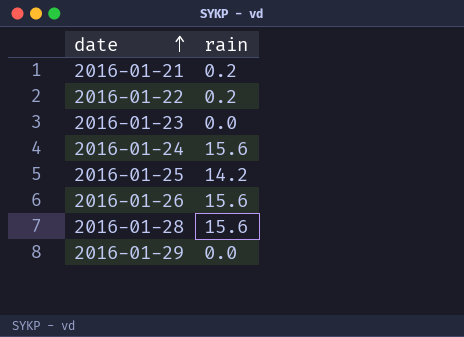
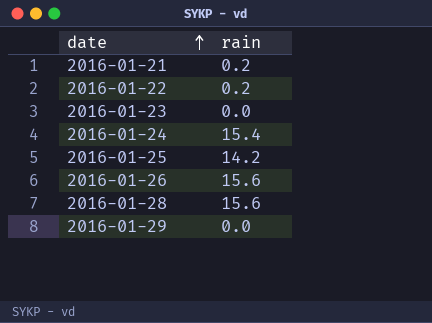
2016-01-24 | rain: 15.6 -> 15.4

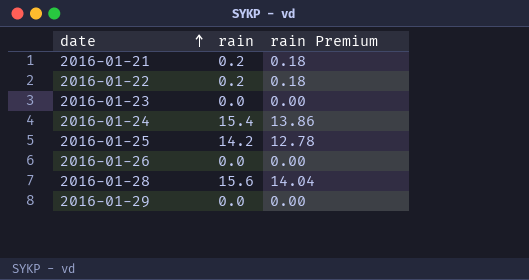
column rain Premium | formula: none -> [rain] * 0.9
2016-01-26 | rain: 15.6 -> 0.0

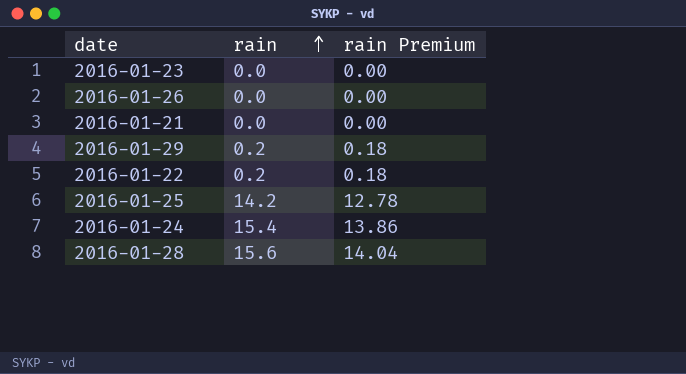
row order: date ascending -> rain ascending
2016-01-21 | rain: 0.2 -> 0.0
2016-01-21 | rain Premium: 0.18 -> 0.00
2016-01-29 | rain: 0.0 -> 0.2
2016-01-29 | rain Premium: 0.00 -> 0.18

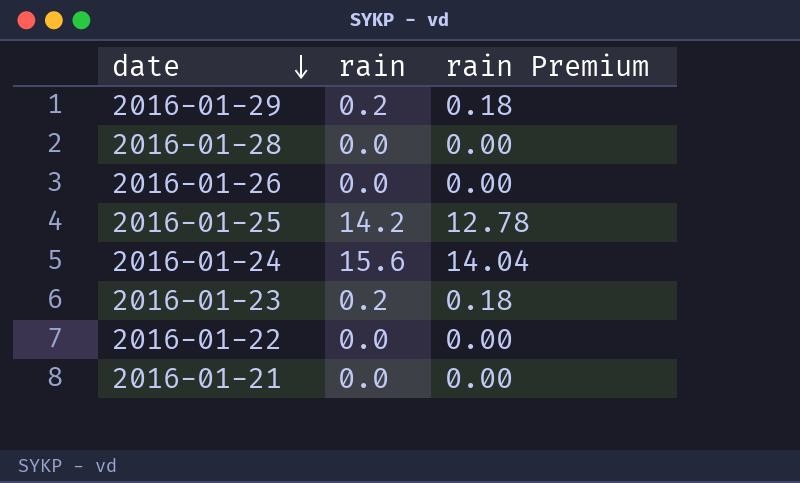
row order: rain ascending -> date descending
2016-01-28 | rain: 15.6 -> 0.0
2016-01-28 | rain Premium: 14.04 -> 0.00
2016-01-24 | rain: 15.4 -> 15.6
2016-01-24 | rain Premium: 13.86 -> 14.04
2016-01-23 | rain: 0.0 -> 0.2
2016-01-23 | rain Premium: 0.00 -> 0.18
2016-01-22 | rain: 0.2 -> 0.0
2016-01-22 | rain Premium: 0.18 -> 0.00

